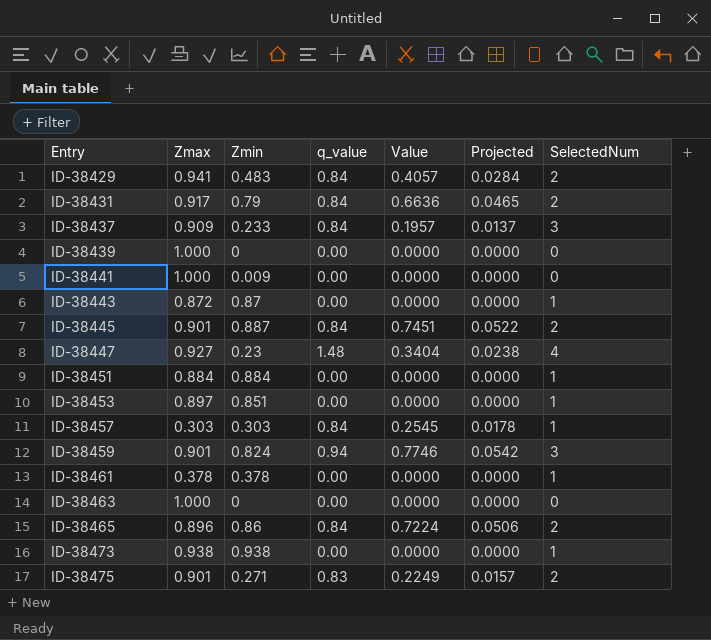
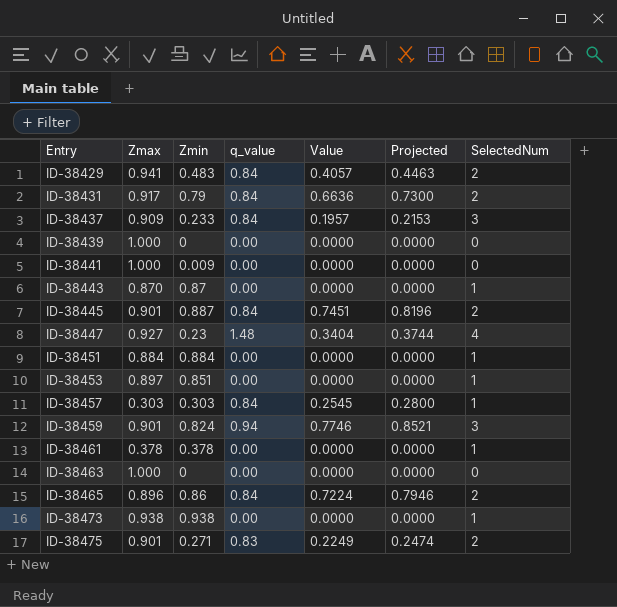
column Projected | formula: [Value] * 0.07 -> [Value] * 1.1
ID-38443 | Zmax: 0.872 -> 0.870

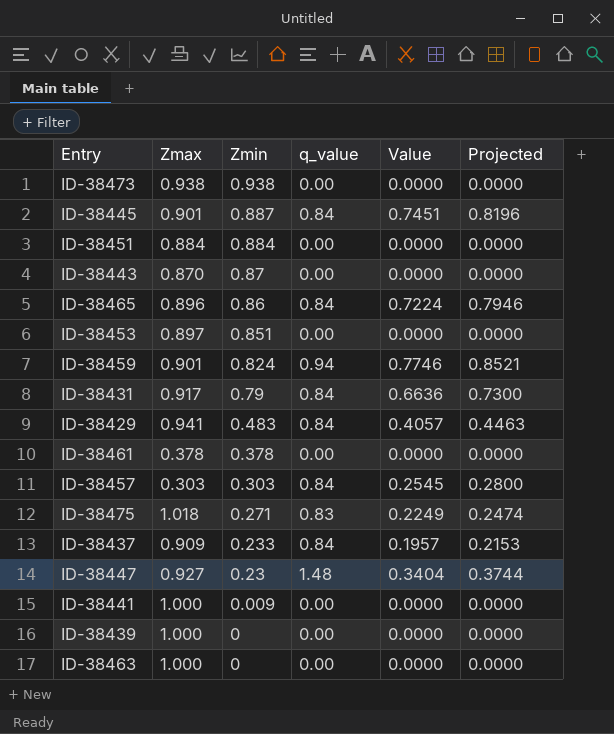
row order: Entry ascending -> Zmin descending
column SelectedNum | position: 7 -> none
ID-38475 | Zmax: 0.901 -> 1.018

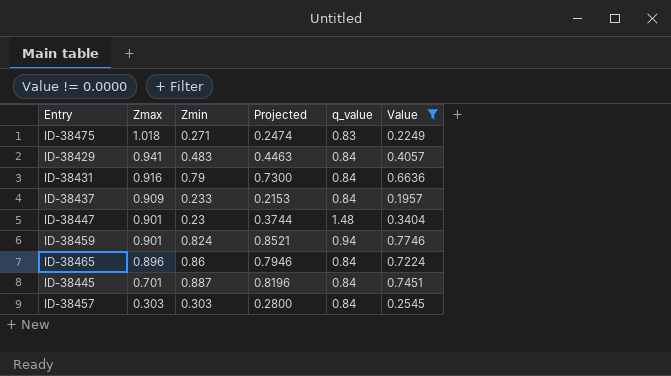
filter: none -> Value != 0.0000
row order: Zmin descending -> Zmax descending
column Projected | position: 6 -> 4
ID-38431 | Zmax: 0.917 -> 0.916
ID-38447 | Zmax: 0.927 -> 0.901
ID-38445 | Zmax: 0.901 -> 0.701

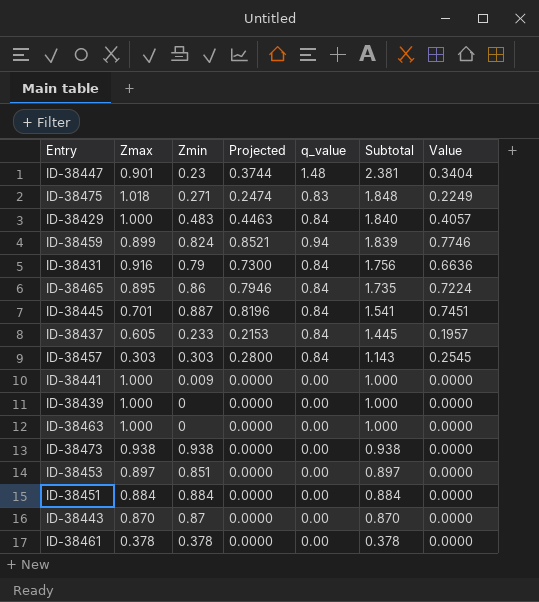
filter: Value != 0.0000 -> none
row order: Zmax descending -> Subtotal descending
column Subtotal | formula: none -> [Zmax] + [q_value]
ID-38429 | Zmax: 0.941 -> 1.000
ID-38459 | Zmax: 0.901 -> 0.899
ID-38465 | Zmax: 0.896 -> 0.895
ID-38437 | Zmax: 0.909 -> 0.605

